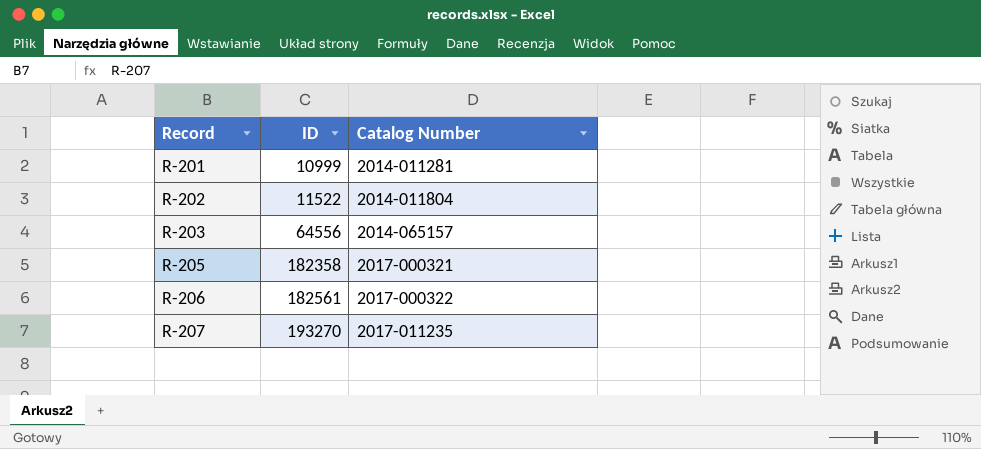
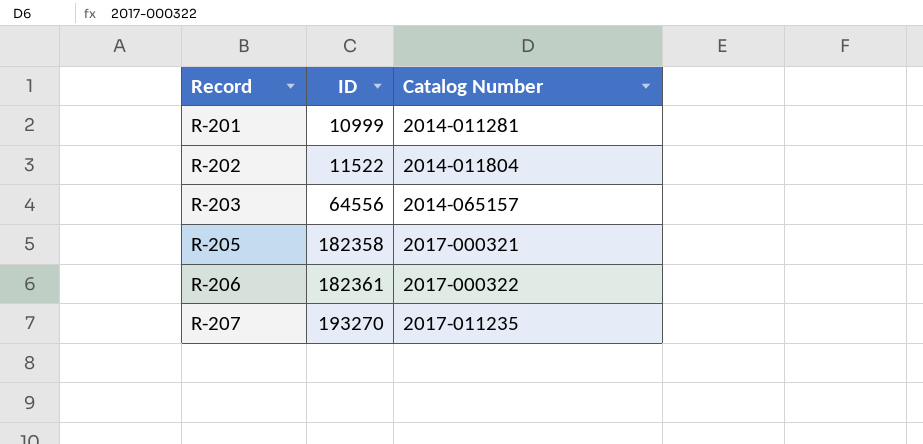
R-206 | ID: 182561 -> 182361

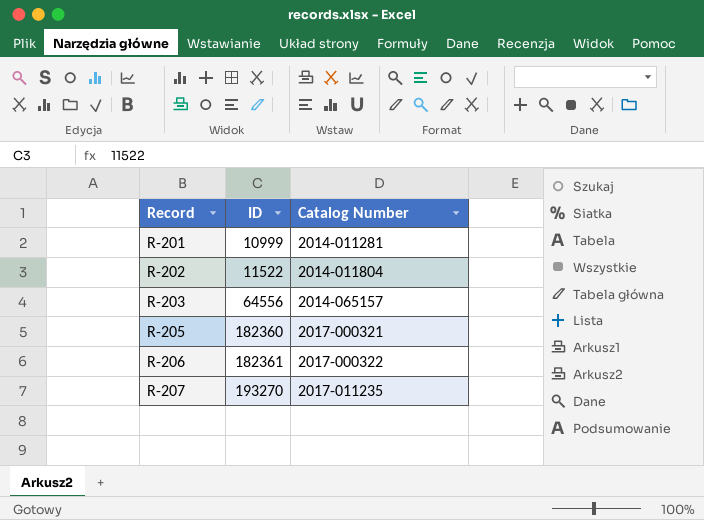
R-205 | ID: 182358 -> 182360

